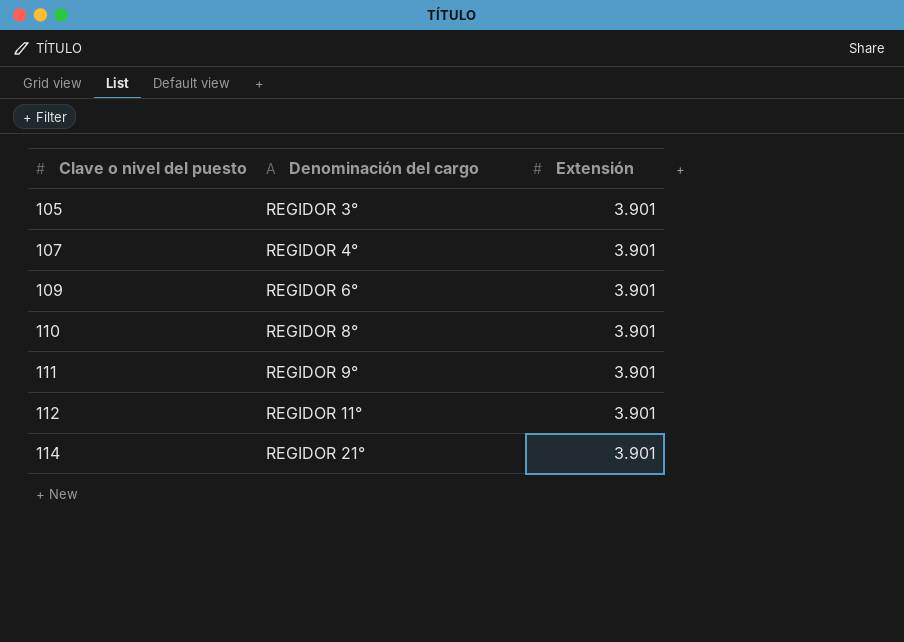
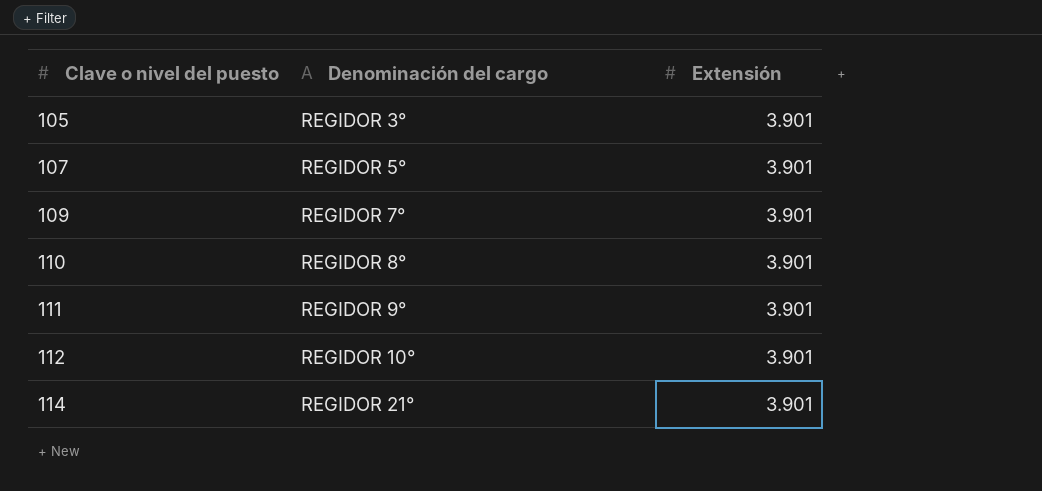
107 | Denominación del cargo: REGIDOR 4° -> REGIDOR 5°
109 | Denominación del cargo: REGIDOR 6° -> REGIDOR 7°
112 | Denominación del cargo: REGIDOR 11° -> REGIDOR 10°

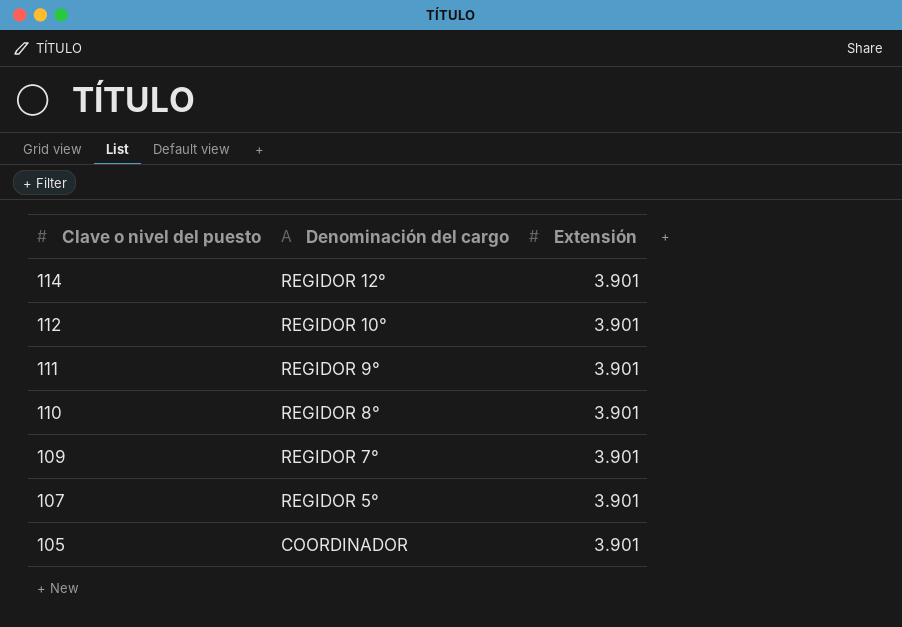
row order: Clave o nivel del puesto ascending -> Clave o nivel del puesto descending
114 | Denominación del cargo: REGIDOR 21° -> REGIDOR 12°
105 | Denominación del cargo: REGIDOR 3° -> COORDINADOR

